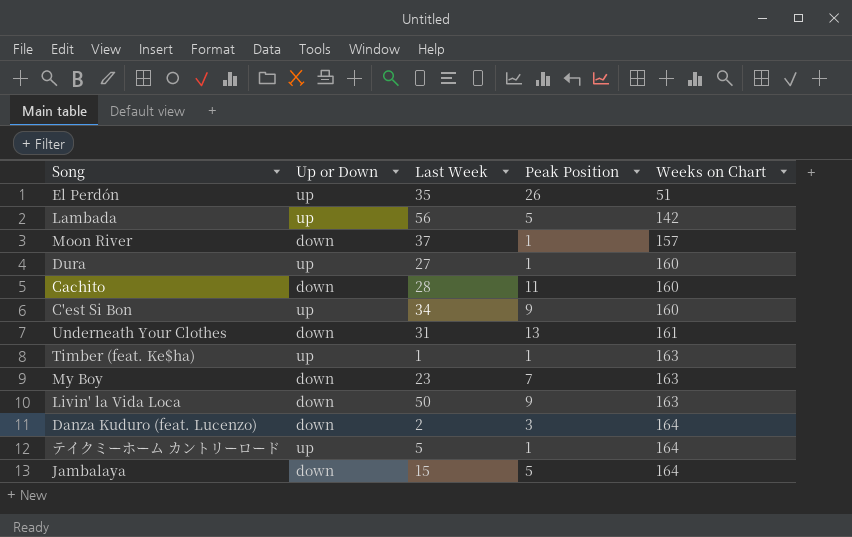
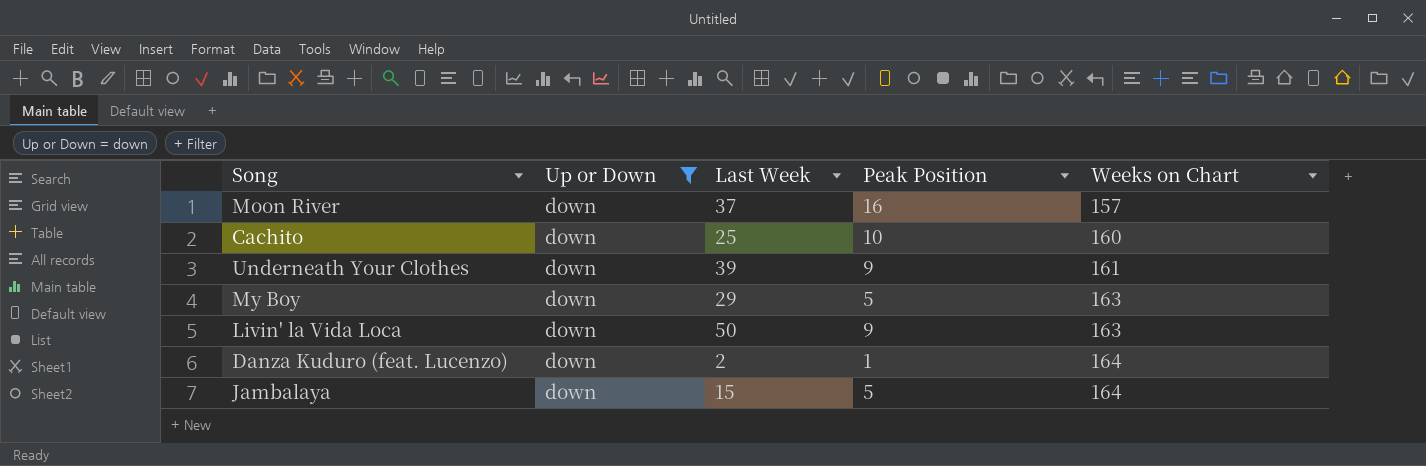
filter: none -> Up or Down = down
Moon River | Peak Position: 1 -> 16
Cachito | Last Week: 28 -> 25
Cachito | Peak Position: 11 -> 10
Underneath Your Clothes | Last Week: 31 -> 39
Underneath Your Clothes | Peak Position: 13 -> 9
My Boy | Last Week: 23 -> 29
My Boy | Peak Position: 7 -> 5
Danza Kuduro (feat. Lucenzo) | Peak Position: 3 -> 1

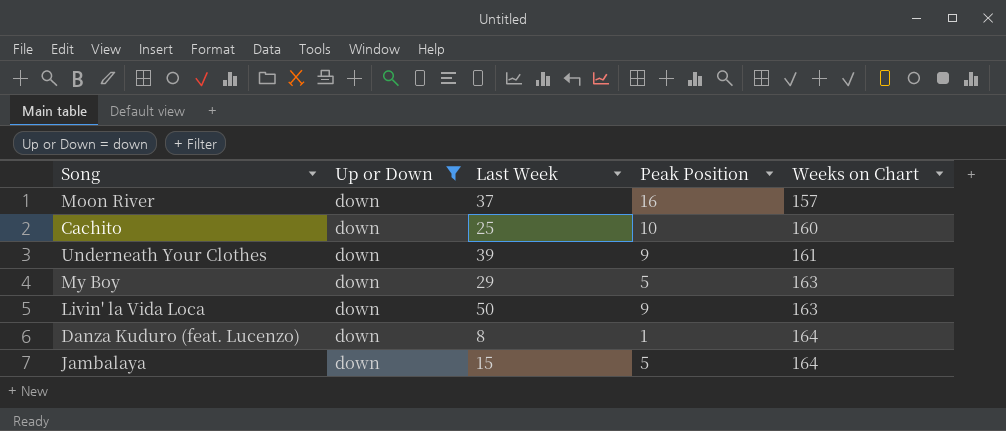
Danza Kuduro (feat. Lucenzo) | Last Week: 2 -> 8

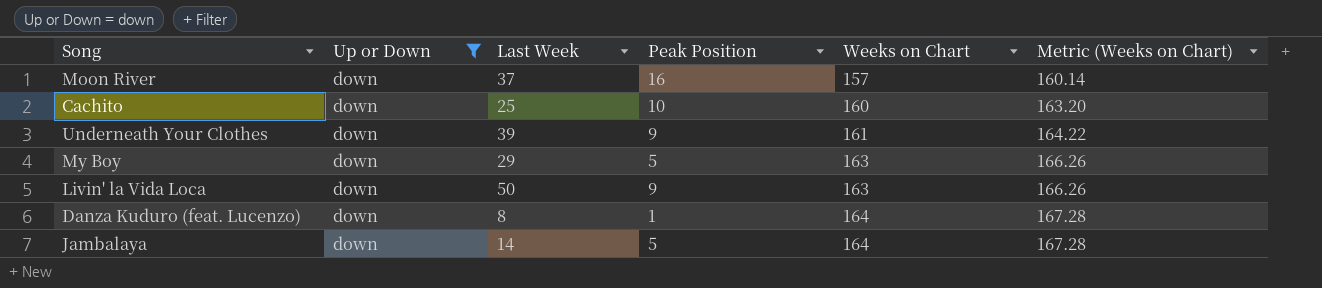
column Metric (Weeks on Chart) | formula: none -> [Weeks on Chart] * 1.02
Jambalaya | Last Week: 15 -> 14

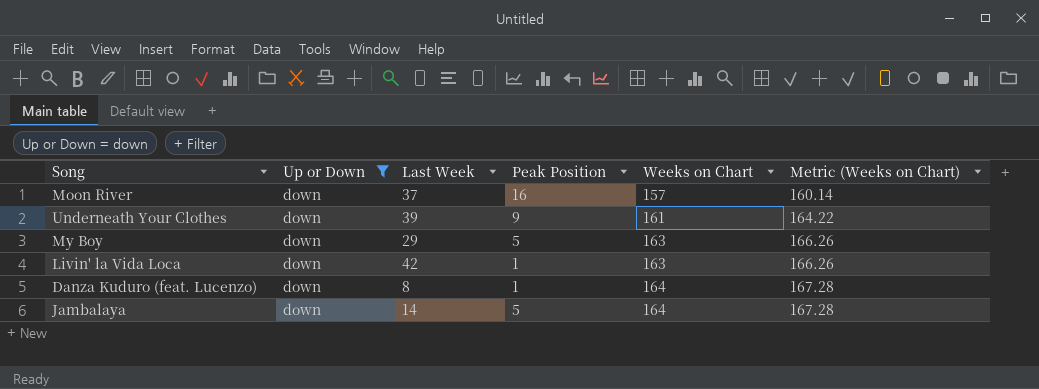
row Cachito: down | 25 | 10 | 160 | 163.20 -> none
Livin' la Vida Loca | Last Week: 50 -> 42
Livin' la Vida Loca | Peak Position: 9 -> 1

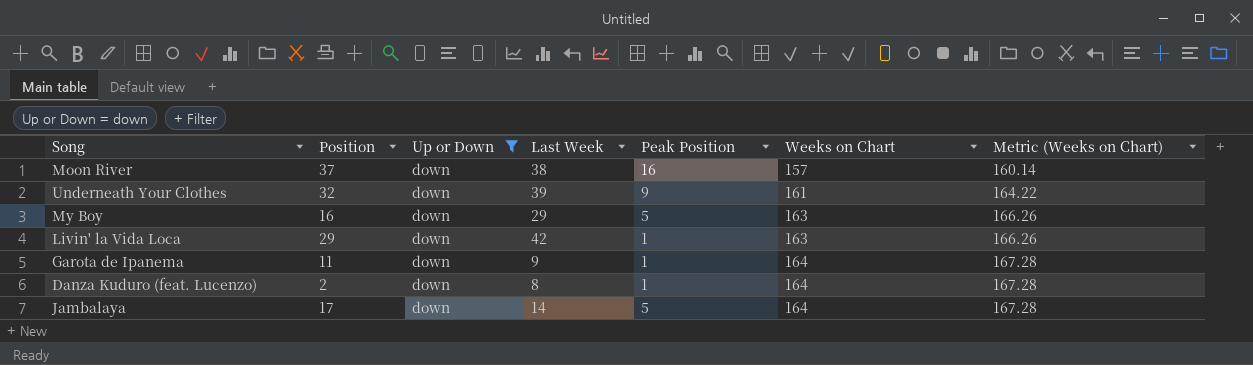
column Position | position: none -> 2
Moon River | Last Week: 37 -> 38
row Garota de Ipanema: none -> 11 | down | 9 | 1 | 164 | 167.28

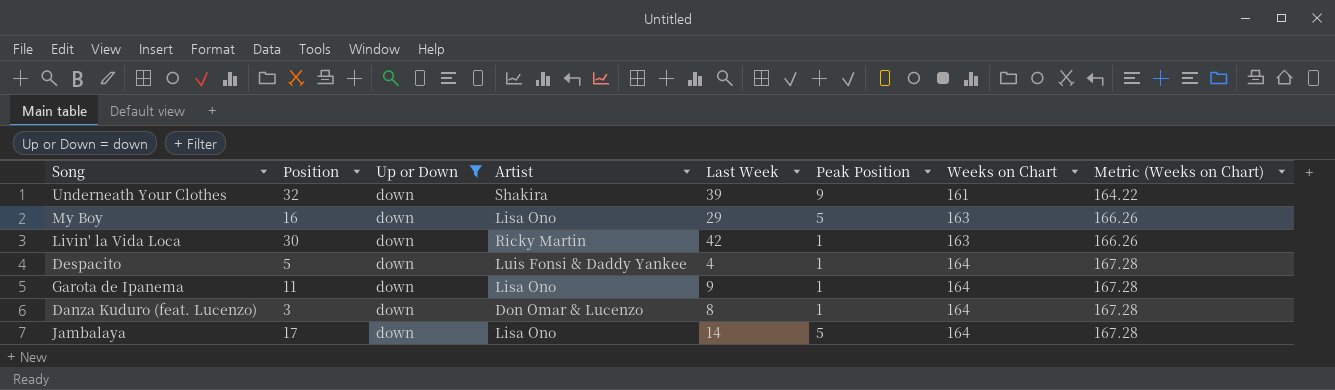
column Artist | position: none -> 4
row Moon River: 37 | down | 38 | 16 | 157 | 160.14 -> none
Livin' la Vida Loca | Position: 29 -> 30
row Despacito: none -> 5 | down | Luis Fonsi & Daddy Yankee | 4 | 1 | 164 | 167.28
Danza Kuduro (feat. Lucenzo) | Position: 2 -> 3

